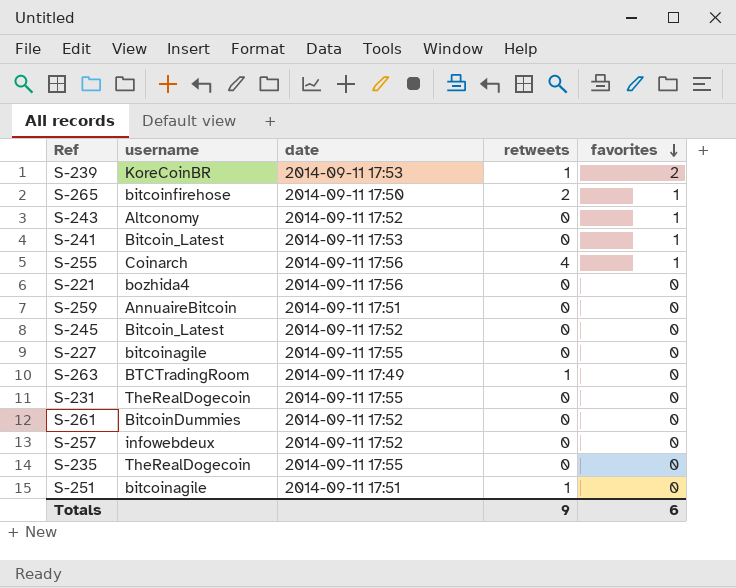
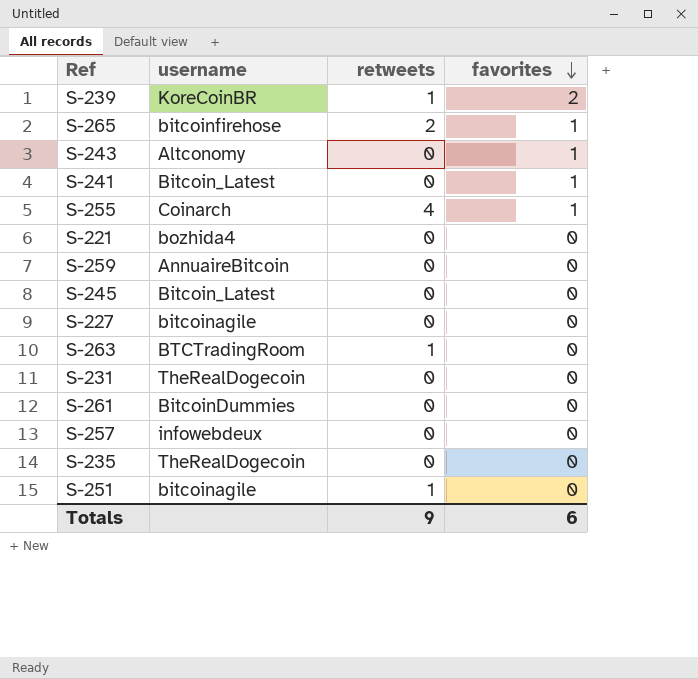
column date | position: 3 -> none

